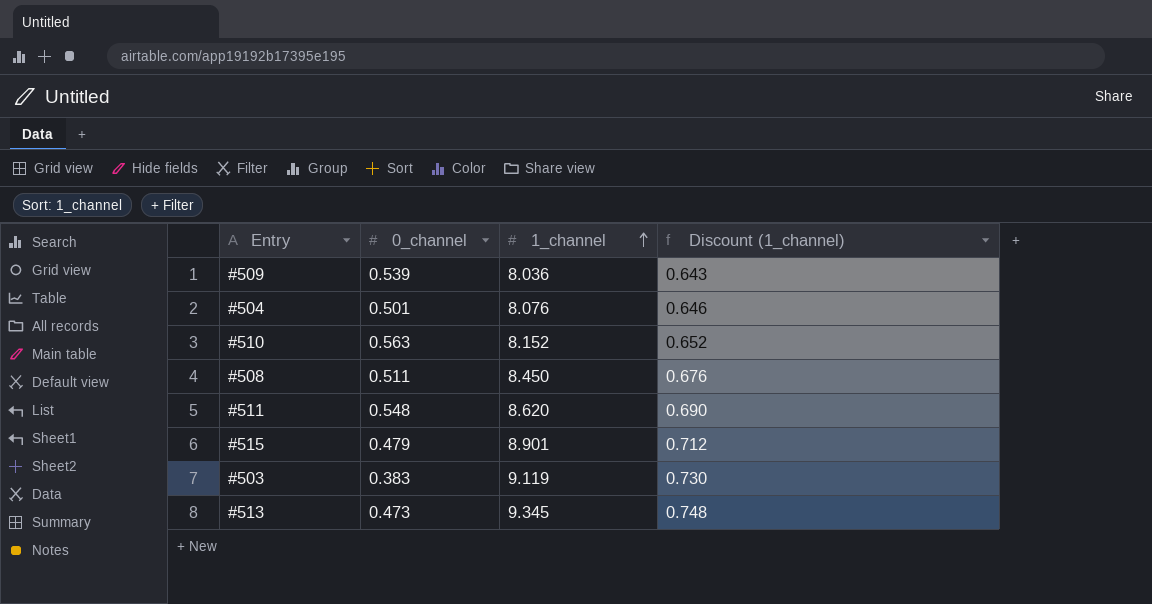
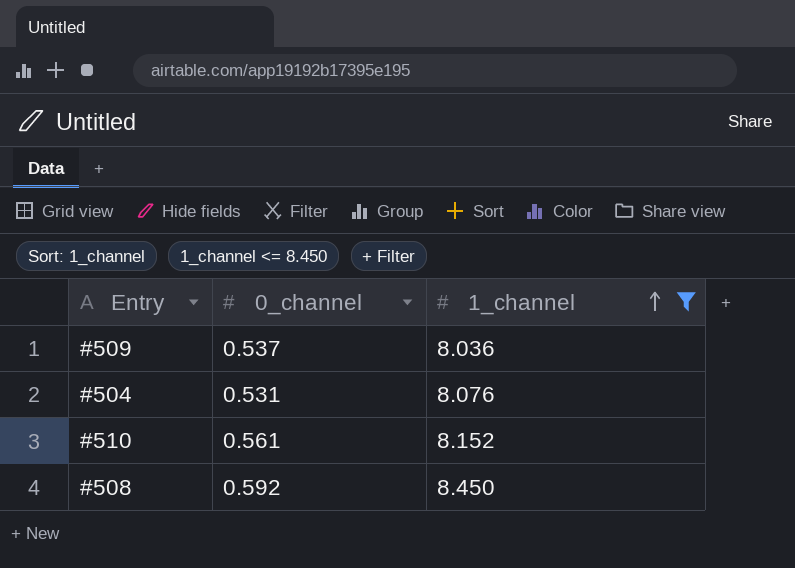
filter: none -> 1_channel <= 8.450
column Discount (1_channel) | formula: [1_channel] * 0.08 -> none
#509 | 0_channel: 0.539 -> 0.537
#504 | 0_channel: 0.501 -> 0.531
#510 | 0_channel: 0.563 -> 0.561
#508 | 0_channel: 0.511 -> 0.592

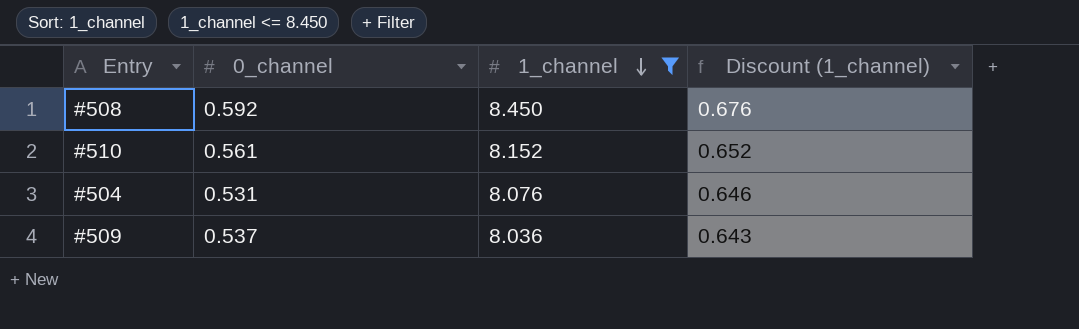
row order: 1_channel ascending -> 1_channel descending
column Discount (1_channel) | formula: none -> [1_channel] * 0.08

